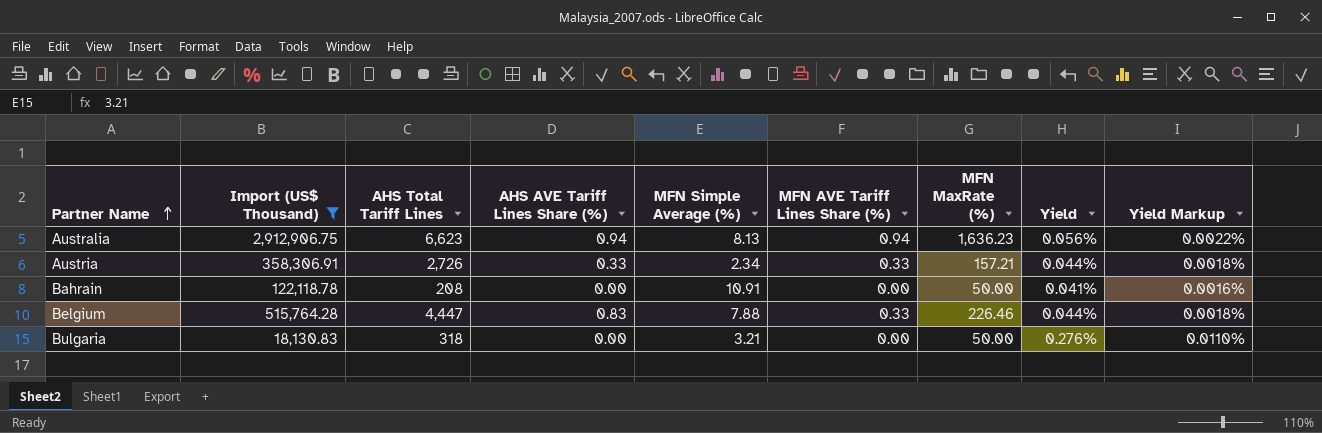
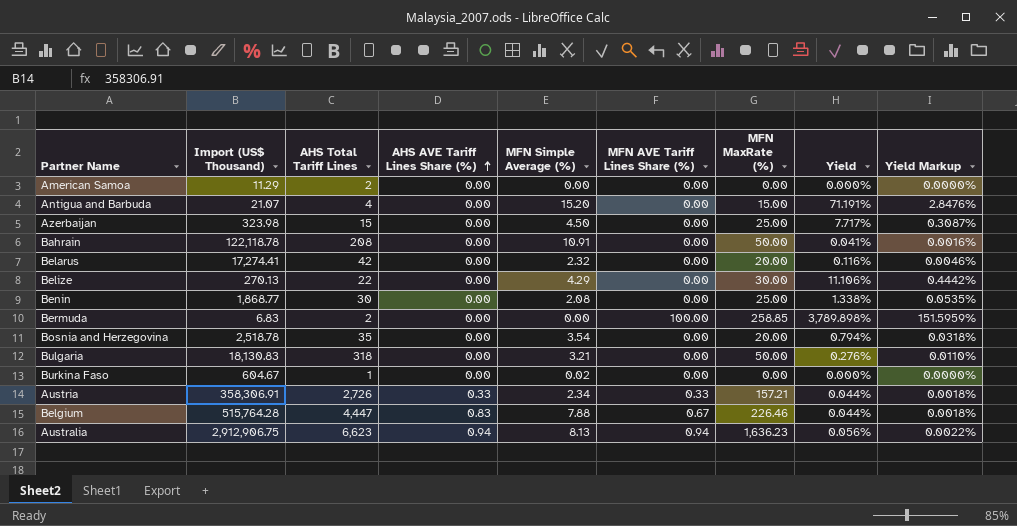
filter: Import (US$ Thousand) >= 18,130.83 -> none
row order: Partner Name ascending -> AHS AVE Tariff Lines Share (%) ascending
Belgium | MFN AVE Tariff Lines Share (%): 0.33 -> 0.67

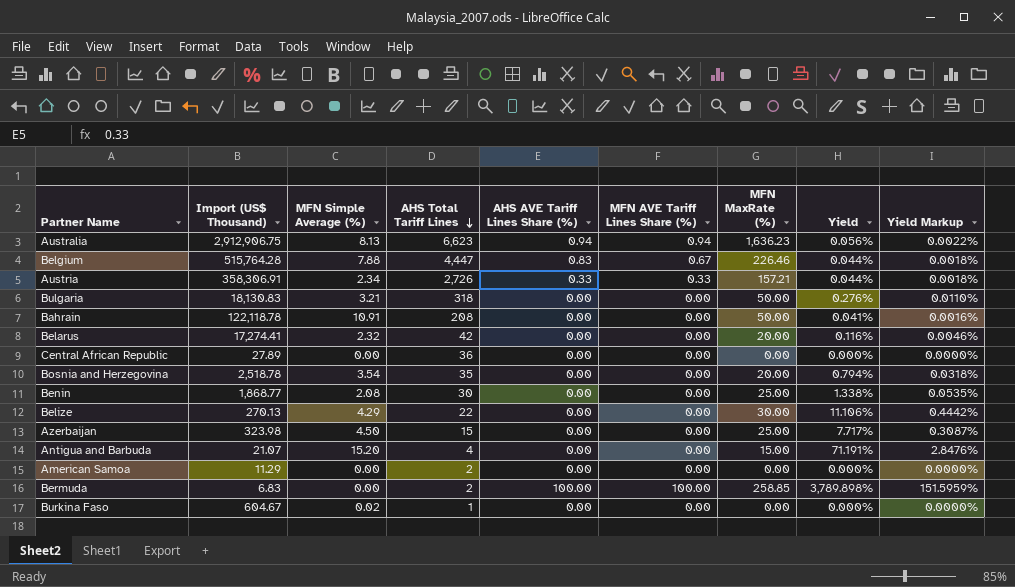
row order: AHS AVE Tariff Lines Share (%) ascending -> AHS Total Tariff Lines descending
column MFN Simple Average (%) | position: 5 -> 3
row Central African Republic: none -> 27.89 | 0.00 | 36 | 0.00 | 0.00 | 0.00 | 0.000% | 0.0000%
Bermuda | AHS AVE Tariff Lines Share (%): 0.00 -> 100.00

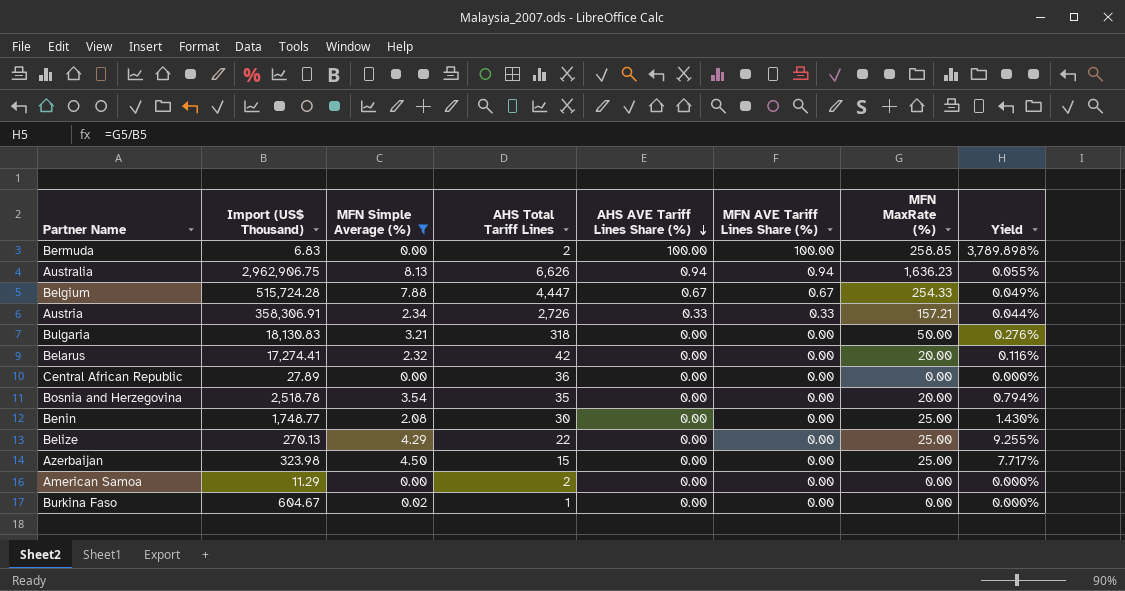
filter: none -> MFN Simple Average (%) <= 8.13
row order: AHS Total Tariff Lines descending -> AHS AVE Tariff Lines Share (%) descending
column Yield Markup | formula: [Yield] * 0.04 -> none
Australia | Import (US$ Thousand): 2,912,906.75 -> 2,962,906.75
Australia | AHS Total Tariff Lines: 6,623 -> 6,626
Australia | Yield: 0.056% -> 0.055%
Belgium | Import (US$ Thousand): 515,764.28 -> 515,724.28
Belgium | AHS AVE Tariff Lines Share (%): 0.83 -> 0.67
Belgium | MFN MaxRate (%): 226.46 -> 254.33
Belgium | Yield: 0.044% -> 0.049%
Benin | Import (US$ Thousand): 1,868.77 -> 1,748.77
Benin | Yield: 1.338% -> 1.430%
Belize | MFN MaxRate (%): 30.00 -> 25.00
Belize | Yield: 11.106% -> 9.255%

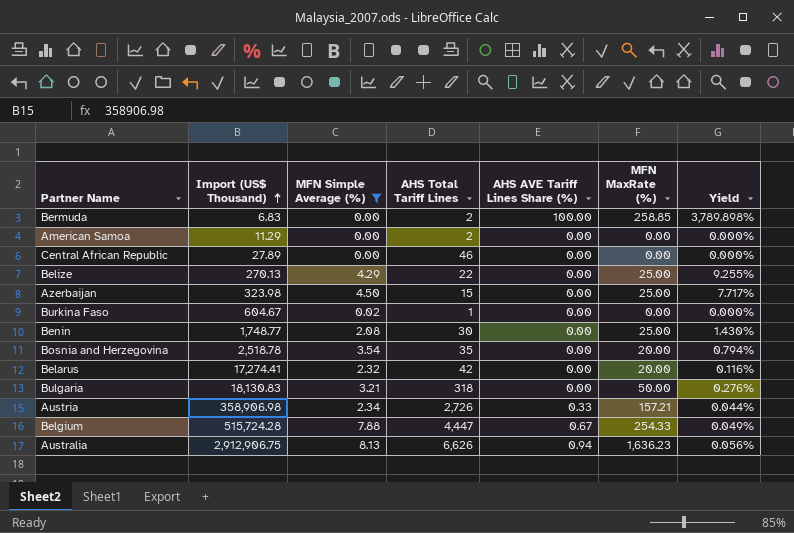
row order: AHS AVE Tariff Lines Share (%) descending -> Import (US$ Thousand) ascending
column MFN AVE Tariff Lines Share (%) | position: 6 -> none
Central African Republic | AHS Total Tariff Lines: 36 -> 46
Austria | Import (US$ Thousand): 358,306.91 -> 358,906.98
Australia | Import (US$ Thousand): 2,962,906.75 -> 2,912,906.75
Australia | Yield: 0.055% -> 0.056%

